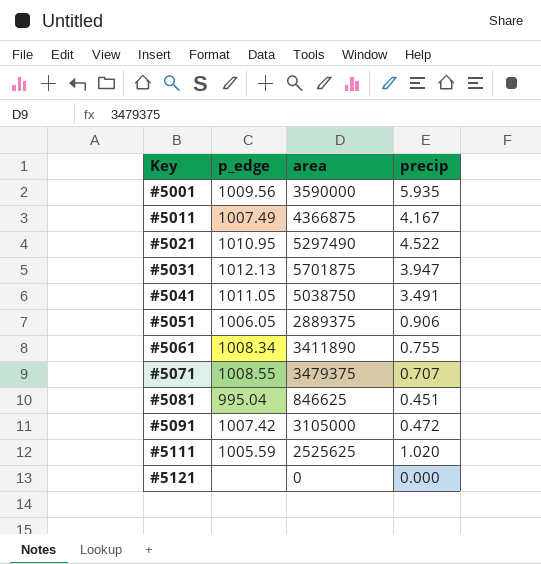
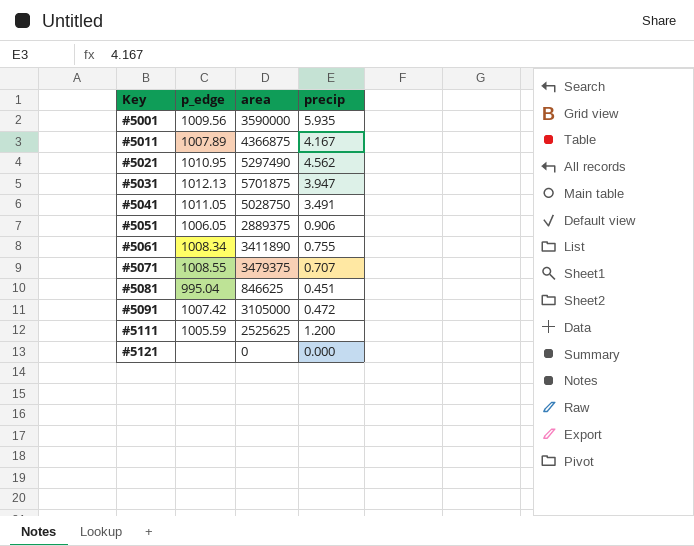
#5011 | p_edge: 1007.49 -> 1007.89
#5021 | precip: 4.522 -> 4.562
#5041 | area: 5038750 -> 5028750
#5111 | precip: 1.020 -> 1.200

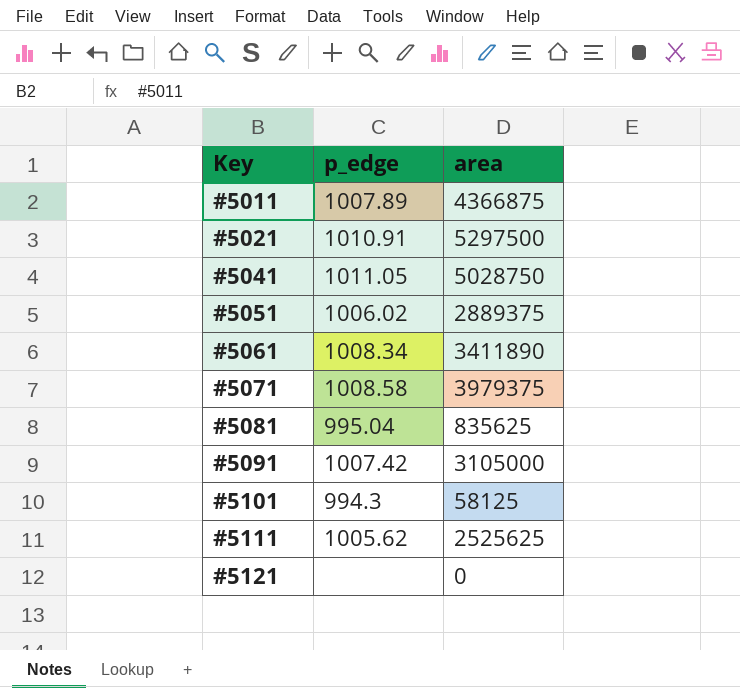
column precip | position: 4 -> none
row #5001: 1009.56 | 3590000 | 5.935 -> none
row #5031: 1012.13 | 5701875 | 3.947 -> none
#5021 | p_edge: 1010.95 -> 1010.91
#5021 | area: 5297490 -> 5297500
#5051 | p_edge: 1006.05 -> 1006.02
#5071 | p_edge: 1008.55 -> 1008.58
#5071 | area: 3479375 -> 3979375
#5081 | area: 846625 -> 835625
row #5101: none -> 994.3 | 58125
#5111 | p_edge: 1005.59 -> 1005.62

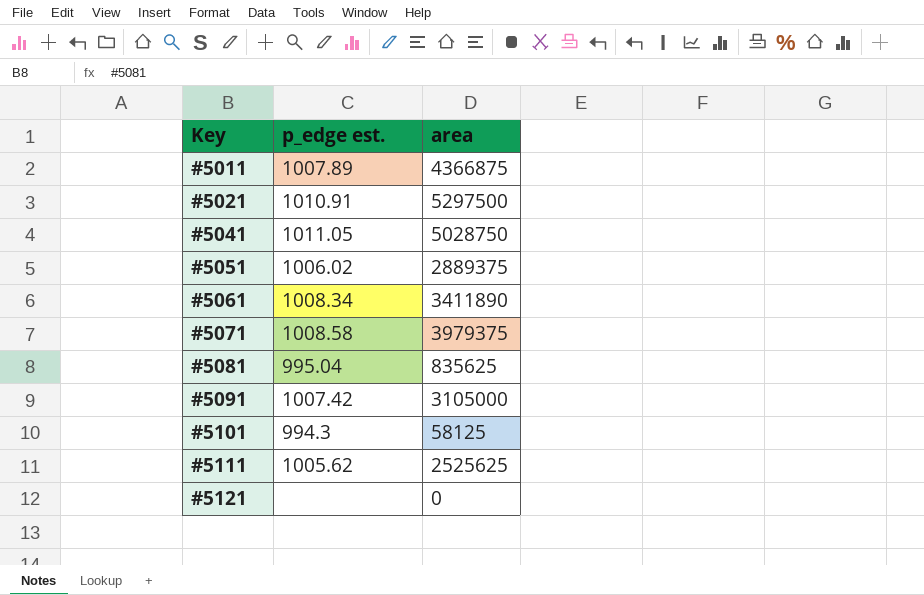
column name: p_edge -> p_edge est.

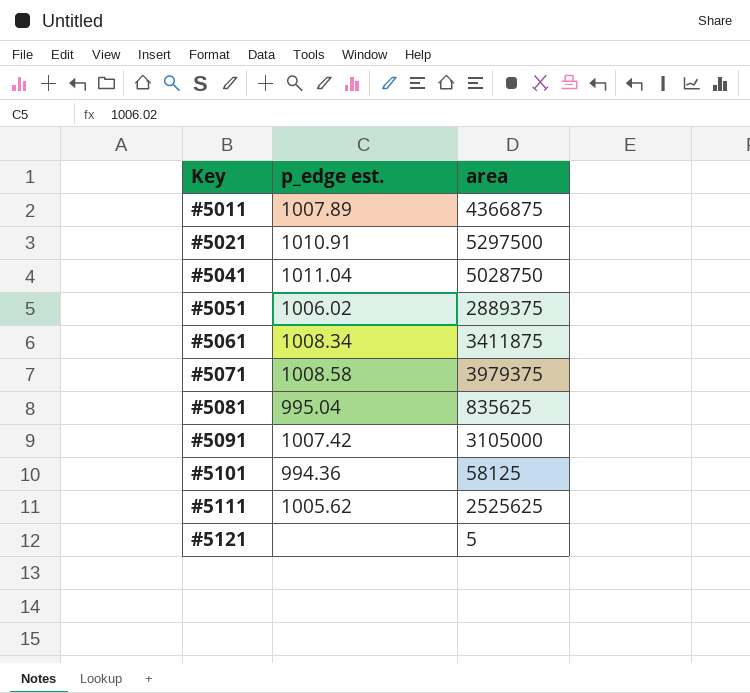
#5041 | p_edge est.: 1011.05 -> 1011.04
#5061 | area: 3411890 -> 3411875
#5101 | p_edge est.: 994.3 -> 994.36
#5121 | area: 0 -> 5

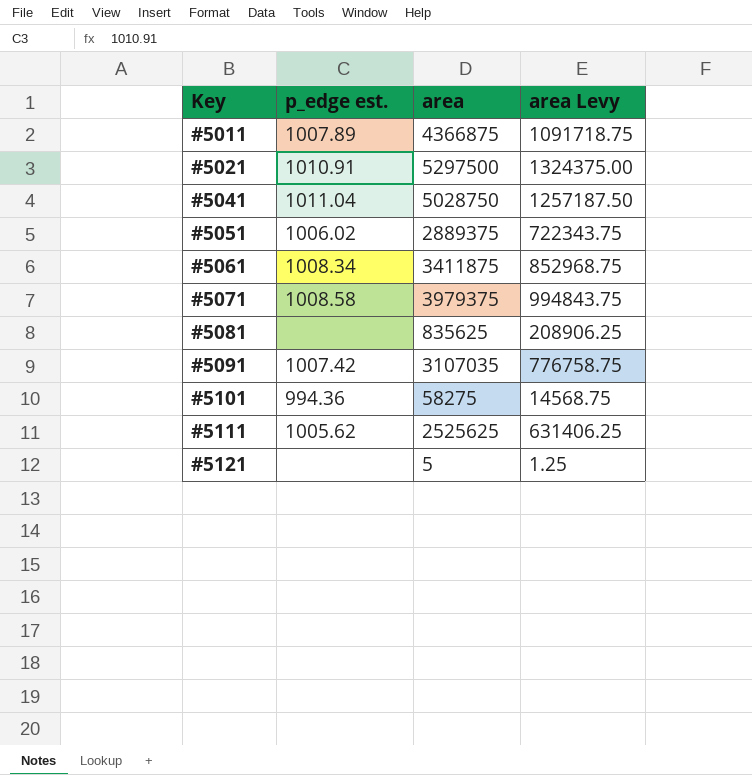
column area Levy | formula: none -> [area] * 0.25
#5081 | p_edge est.: 995.04 -> none
#5091 | area: 3105000 -> 3107035
#5101 | area: 58125 -> 58275

